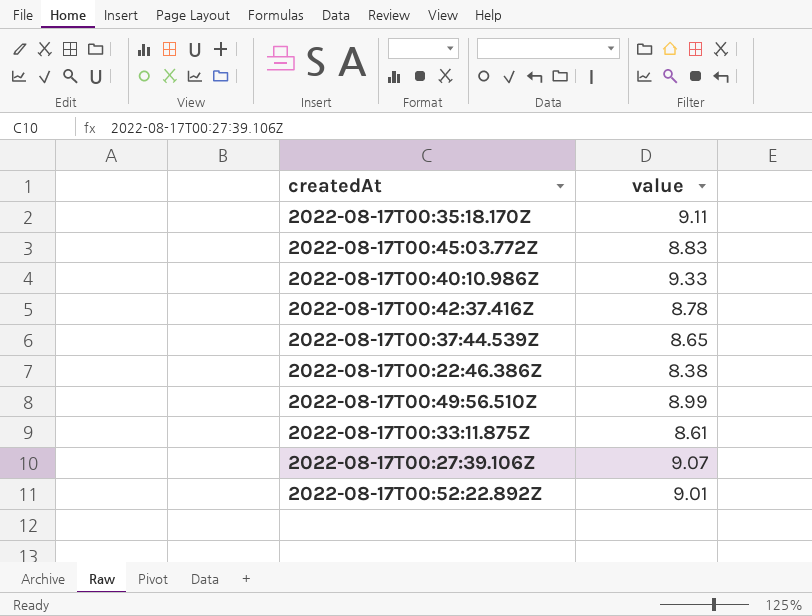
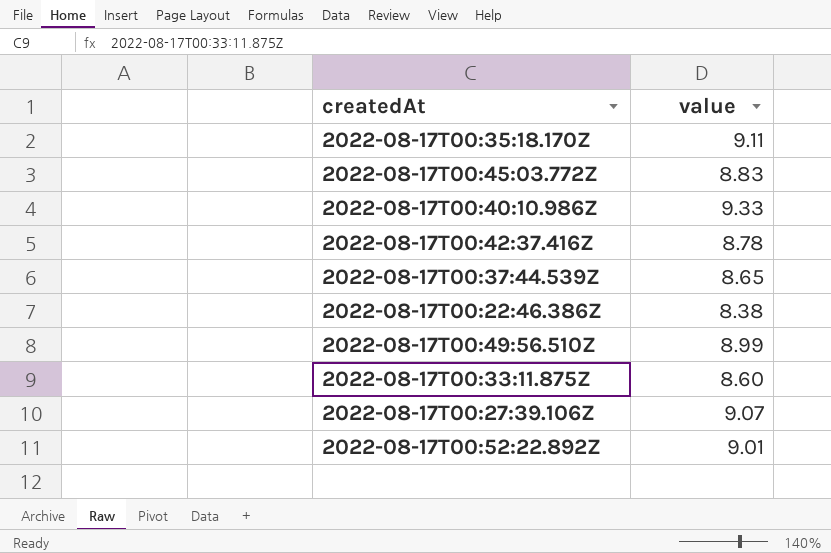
2022-08-17T00:33:11.875Z | value: 8.61 -> 8.60

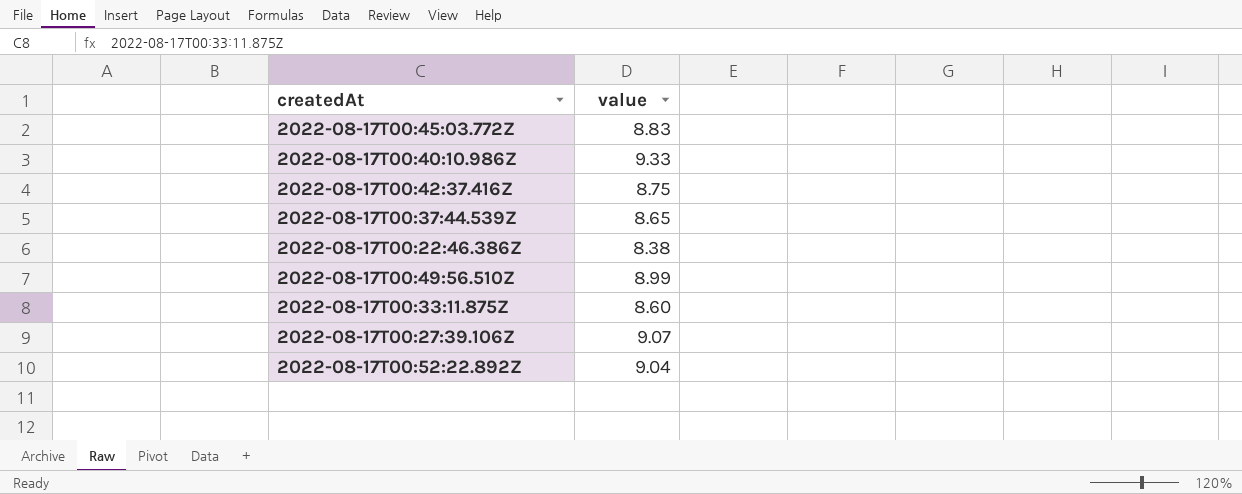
row 2022-08-17T00:35:18.170Z: 9.11 -> none
2022-08-17T00:42:37.416Z | value: 8.78 -> 8.75
2022-08-17T00:52:22.892Z | value: 9.01 -> 9.04

